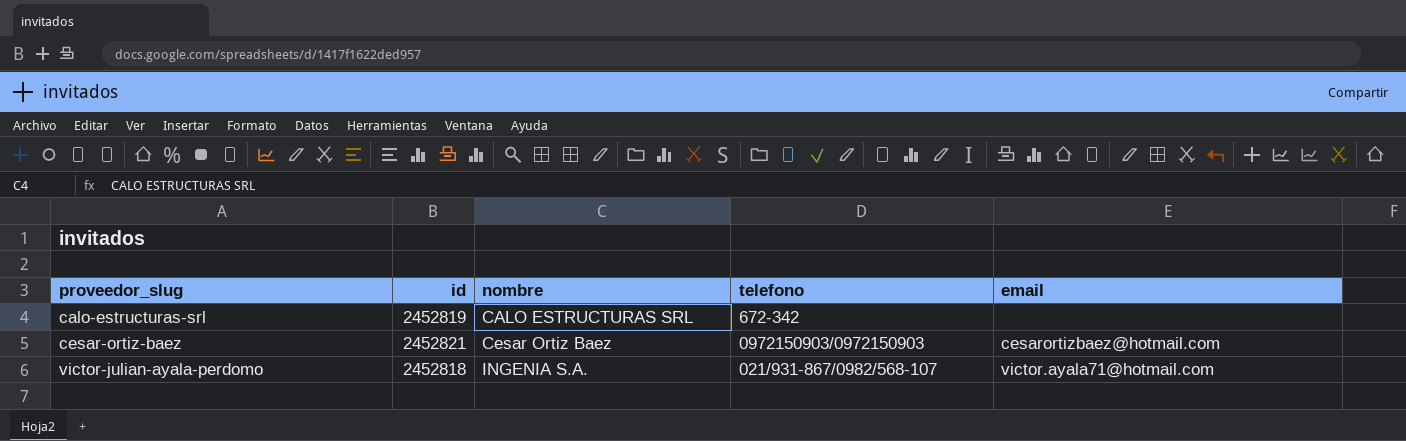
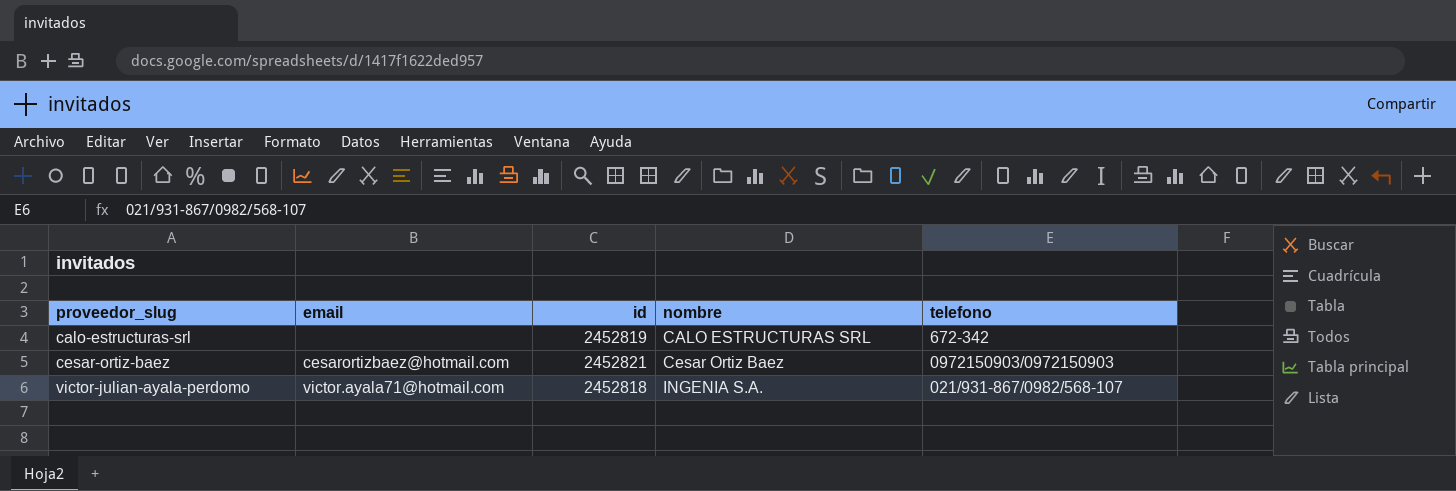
column email | position: 5 -> 2

